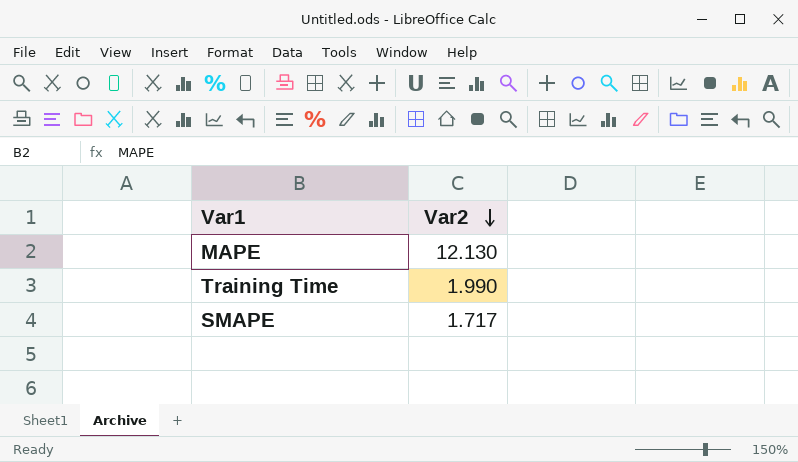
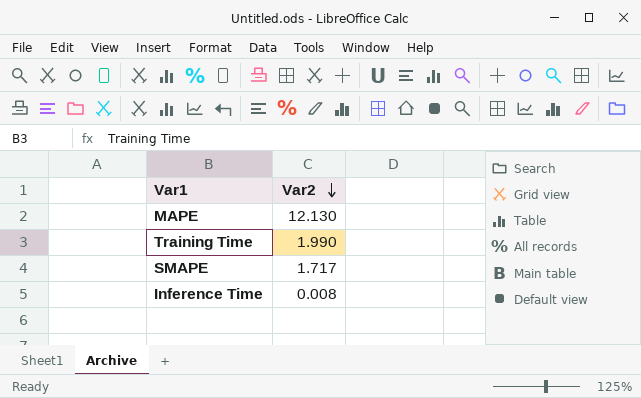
row Inference Time: none -> 0.008

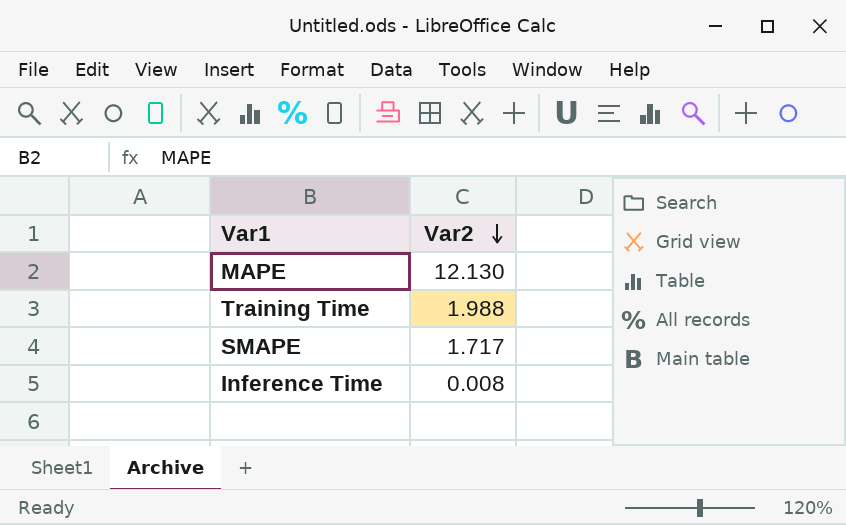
Training Time | Var2: 1.990 -> 1.988

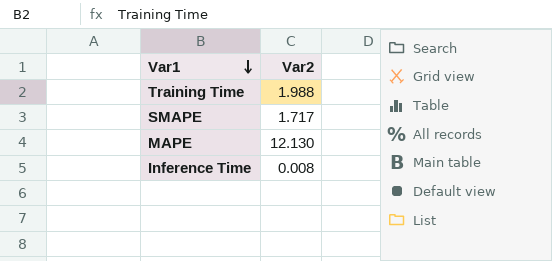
row order: Var2 descending -> Var1 descending

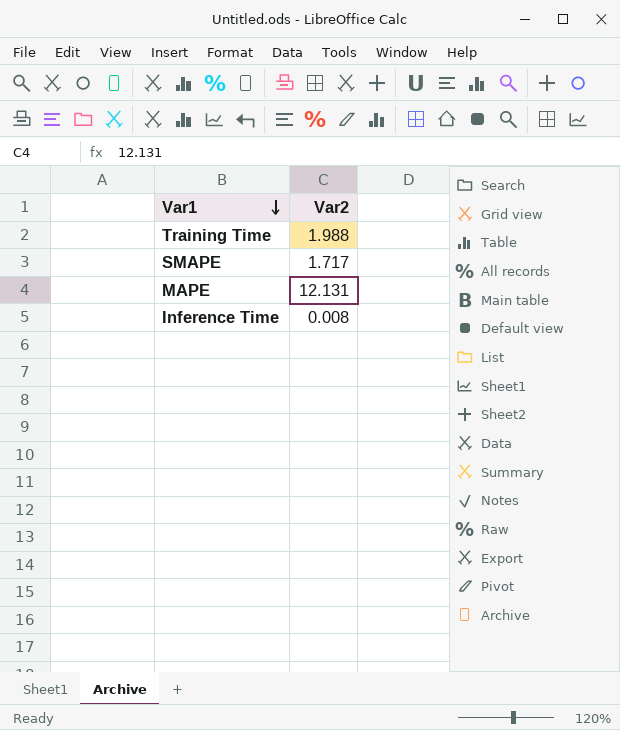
MAPE | Var2: 12.130 -> 12.131

